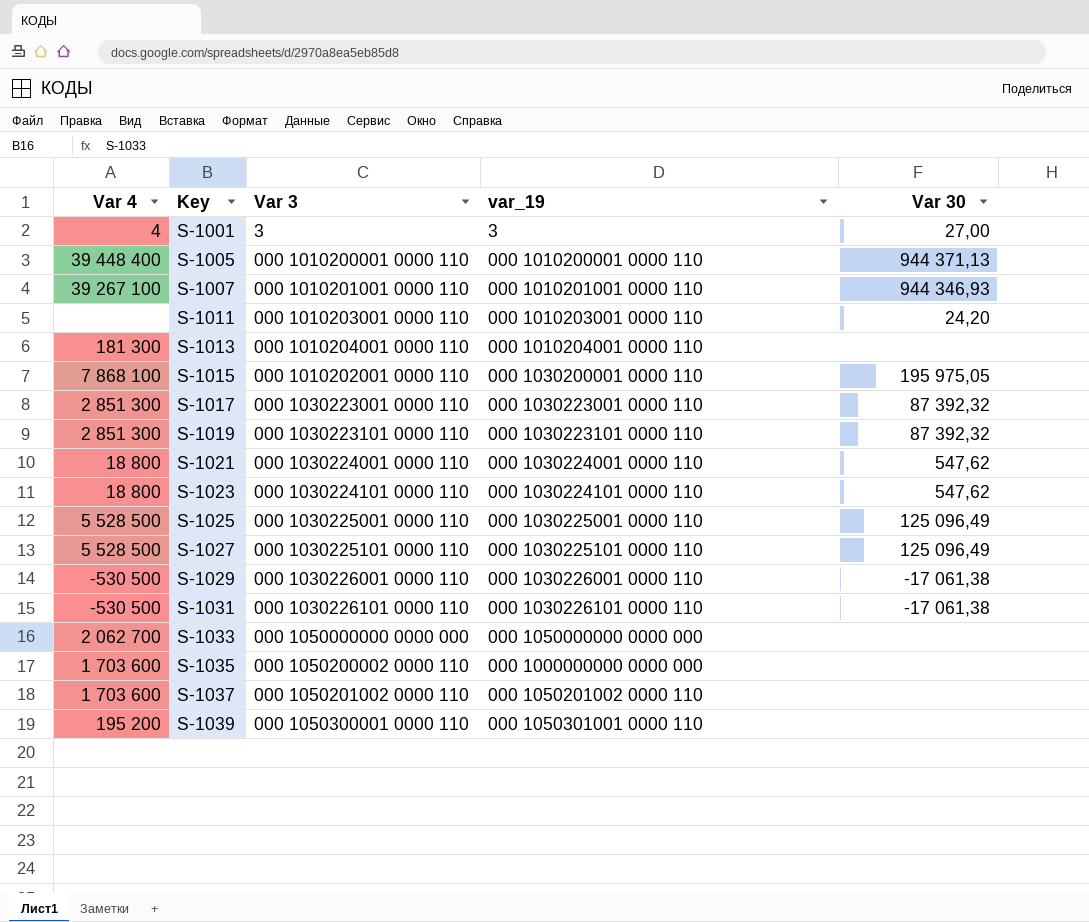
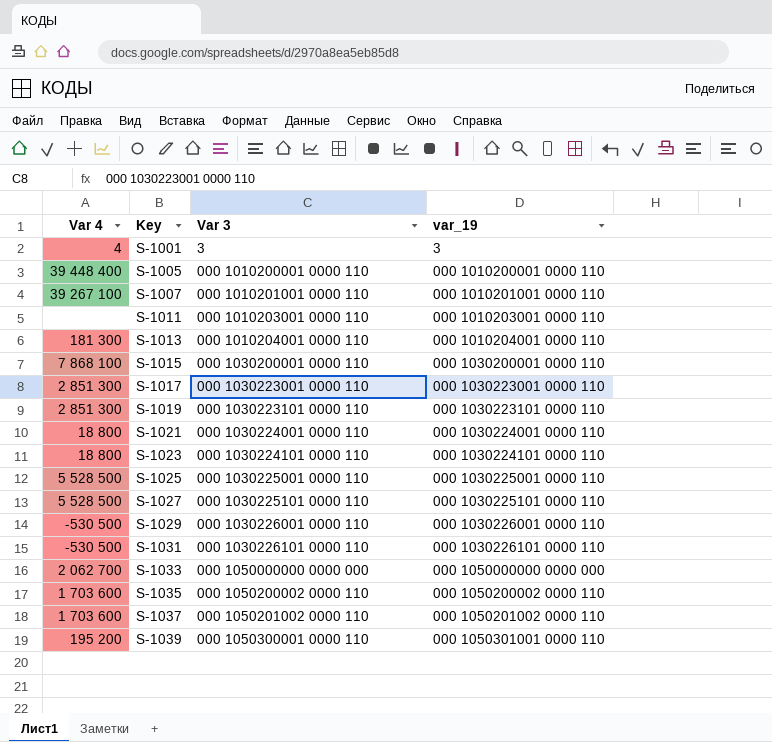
column Var 30 | position: 5 -> none
S-1015 | Var 3: 000 1010202001 0000 110 -> 000 1030200001 0000 110
S-1035 | var_19: 000 1000000000 0000 000 -> 000 1050200002 0000 110

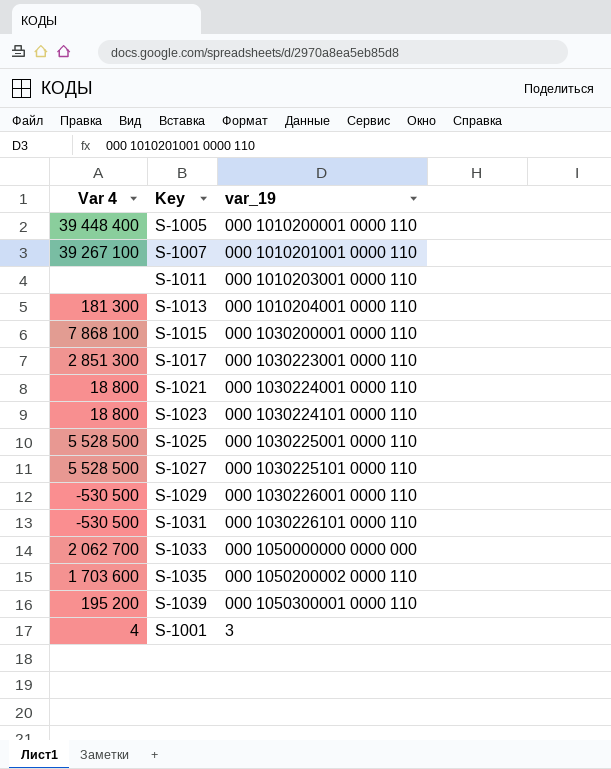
row order: Key ascending -> var_19 ascending
column Var 3 | position: 3 -> none
row S-1019: 2 851 300 | 000 1030223101 0000 110 | 000 1030223101 0000 110 -> none
row S-1037: 1 703 600 | 000 1050201002 0000 110 | 000 1050201002 0000 110 -> none
S-1039 | var_19: 000 1050301001 0000 110 -> 000 1050300001 0000 110

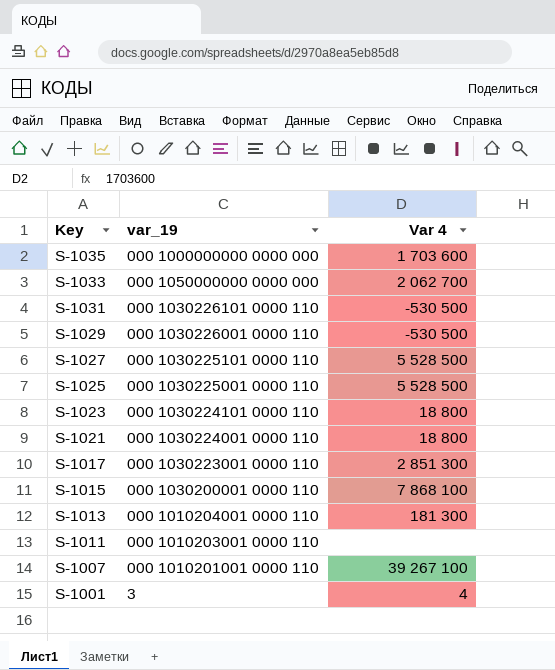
row order: var_19 ascending -> Key descending
column Var 4 | position: 1 -> 3
row S-1005: 39 448 400 | 000 1010200001 0000 110 -> none
row S-1039: 195 200 | 000 1050300001 0000 110 -> none
S-1035 | var_19: 000 1050200002 0000 110 -> 000 1000000000 0000 000

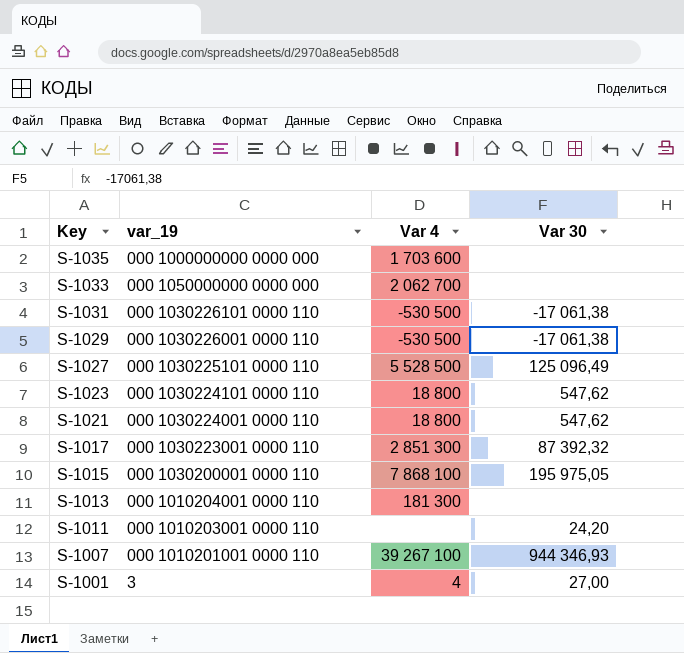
column Var 30 | position: none -> 4
row S-1025: 000 1030225001 0000 110 | 5 528 500 -> none

